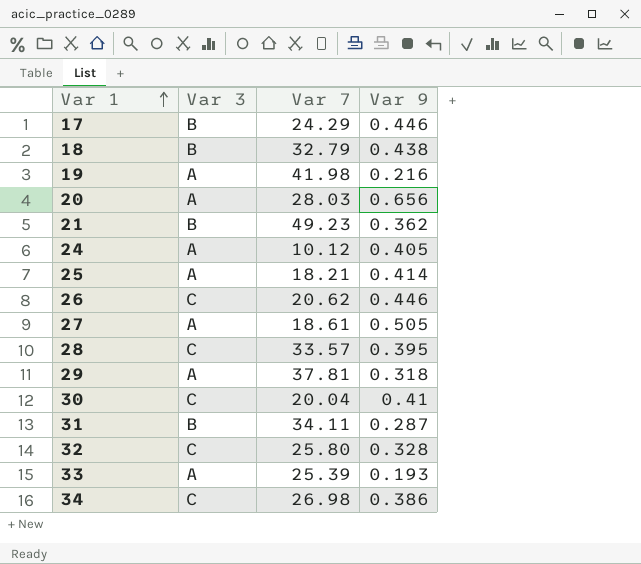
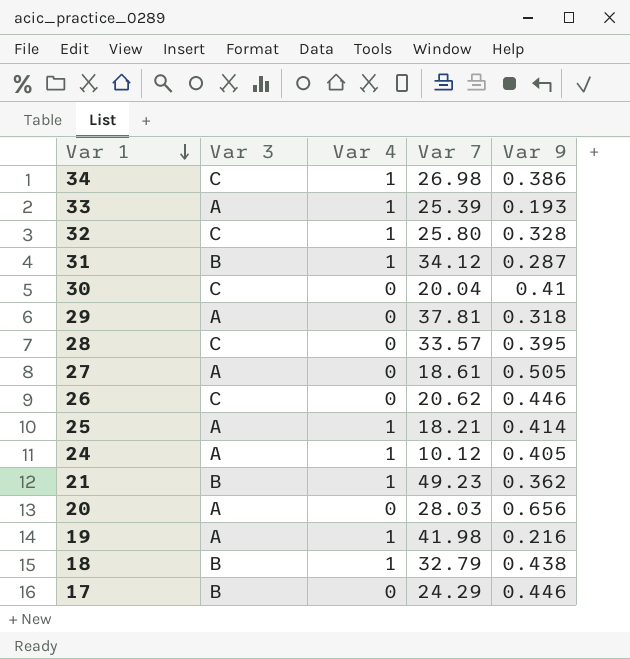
row order: Var 1 ascending -> Var 1 descending
column Var 4 | position: none -> 3
31 | Var 7: 34.11 -> 34.12

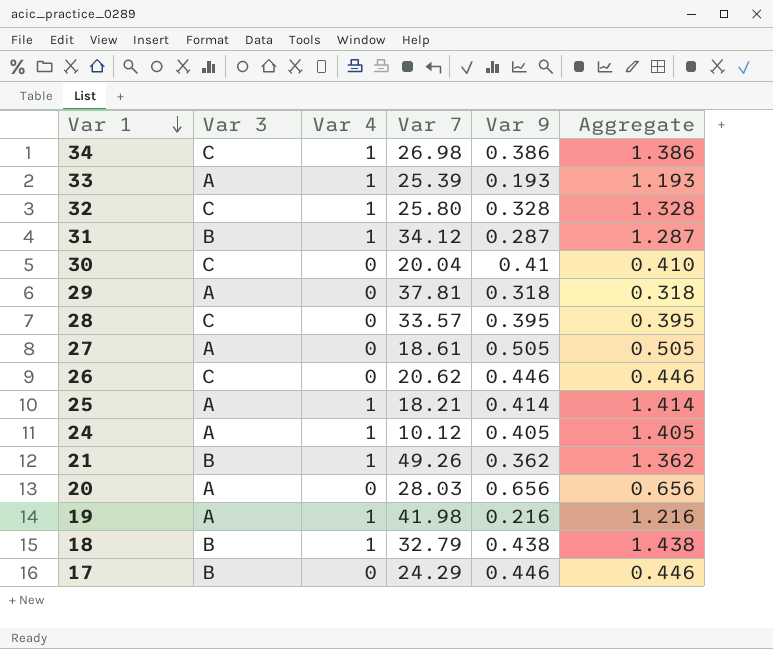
column Aggregate | formula: none -> [Var 4] + [Var 9]
21 | Var 7: 49.23 -> 49.26

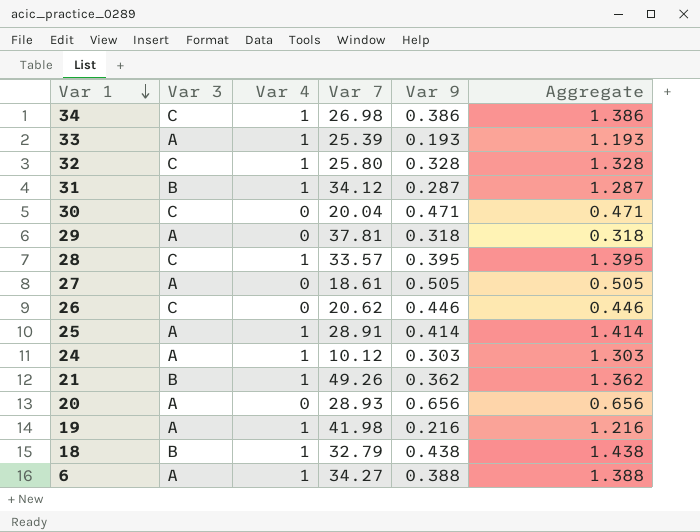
row 17: B | 0 | 24.29 | 0.446 | 0.446 -> none
30 | Var 9: 0.41 -> 0.471
30 | Aggregate: 0.410 -> 0.471
28 | Var 4: 0 -> 1
28 | Aggregate: 0.395 -> 1.395
25 | Var 7: 18.21 -> 28.91
24 | Var 9: 0.405 -> 0.303
24 | Aggregate: 1.405 -> 1.303
20 | Var 7: 28.03 -> 28.93
row 6: none -> A | 1 | 34.27 | 0.388 | 1.388

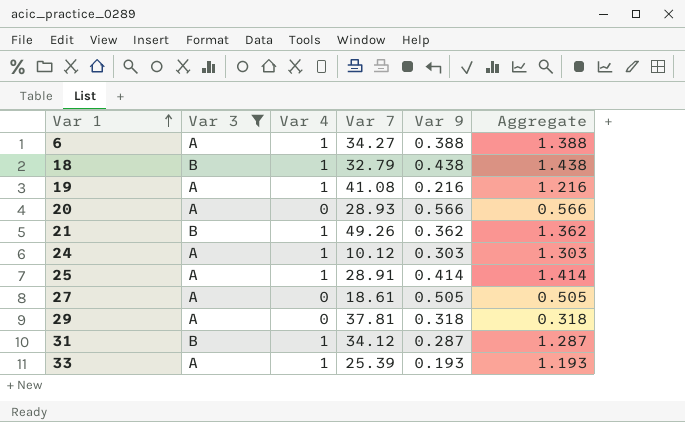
filter: none -> Var 3 != C
row order: Var 1 descending -> Var 1 ascending
19 | Var 7: 41.98 -> 41.08
20 | Var 9: 0.656 -> 0.566
20 | Aggregate: 0.656 -> 0.566

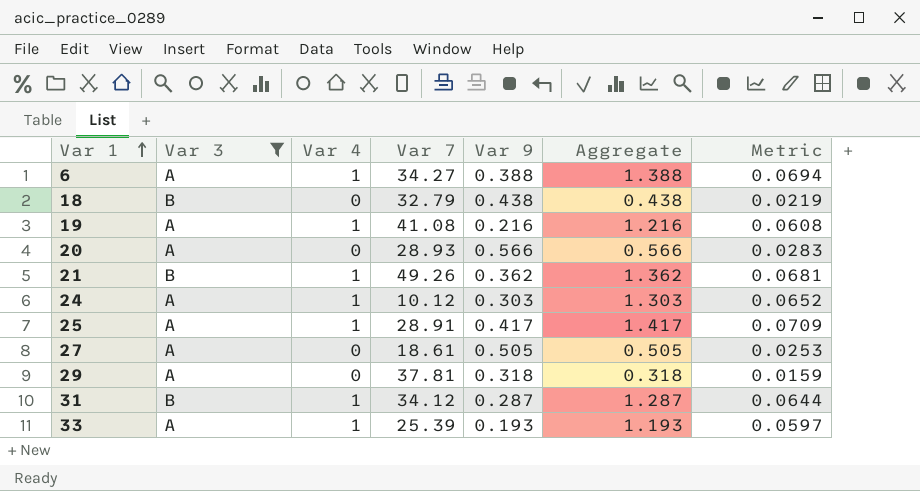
column Metric | formula: none -> [Aggregate] * 0.05
18 | Var 4: 1 -> 0
18 | Aggregate: 1.438 -> 0.438
25 | Var 9: 0.414 -> 0.417
25 | Aggregate: 1.414 -> 1.417

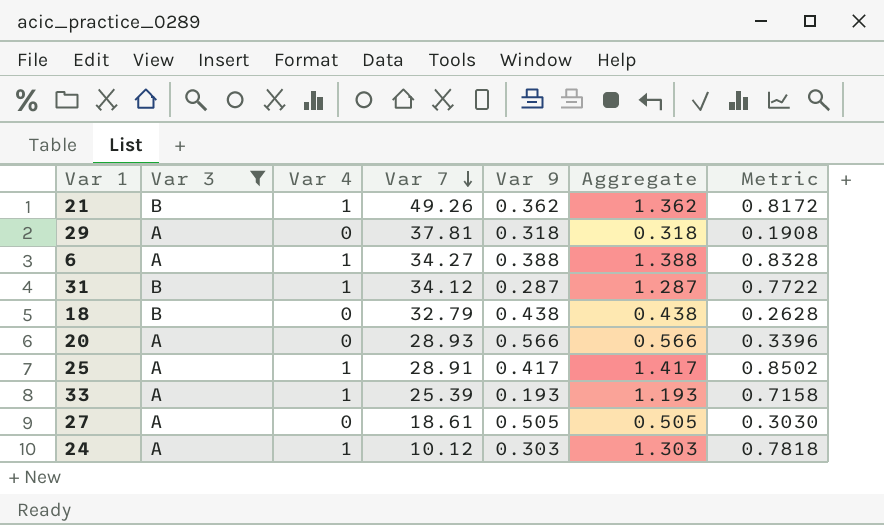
row order: Var 1 ascending -> Var 7 descending
column Metric | formula: [Aggregate] * 0.05 -> [Aggregate] * 0.6
row 19: A | 1 | 41.08 | 0.216 | 1.216 | 0.0608 -> none

